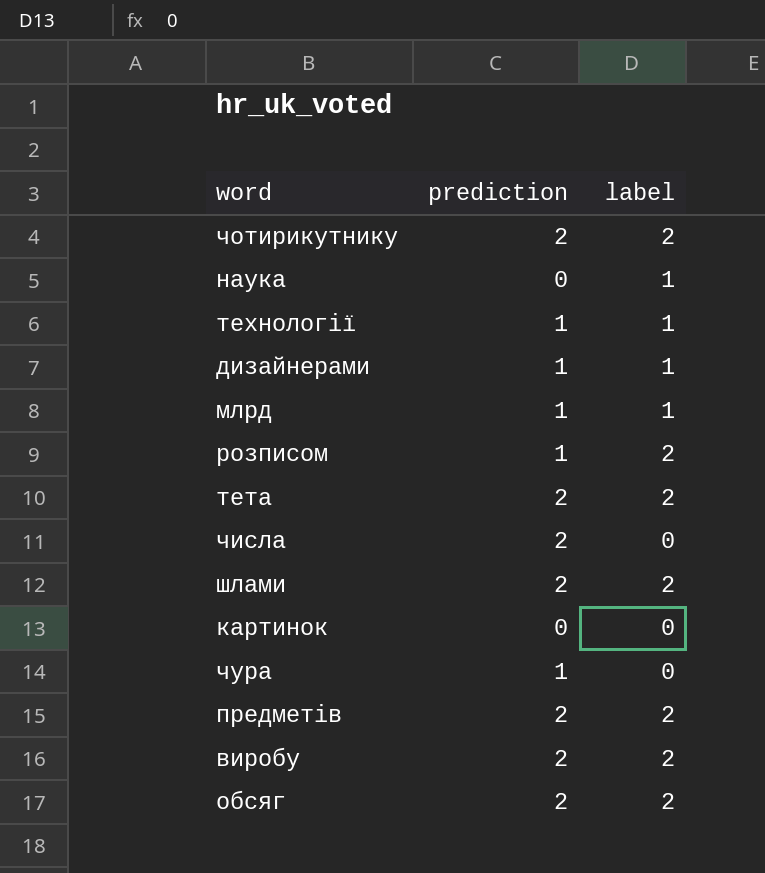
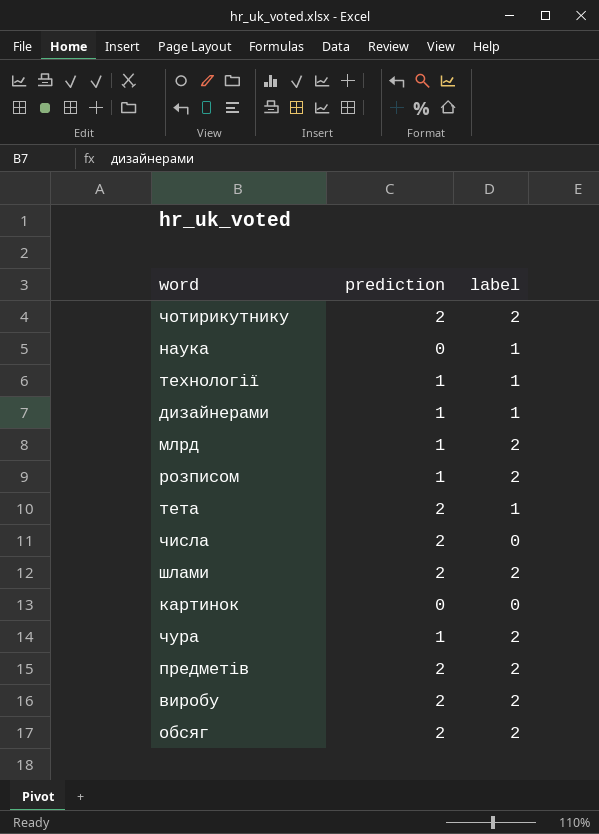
млрд | label: 1 -> 2
тета | label: 2 -> 1
чура | label: 0 -> 2

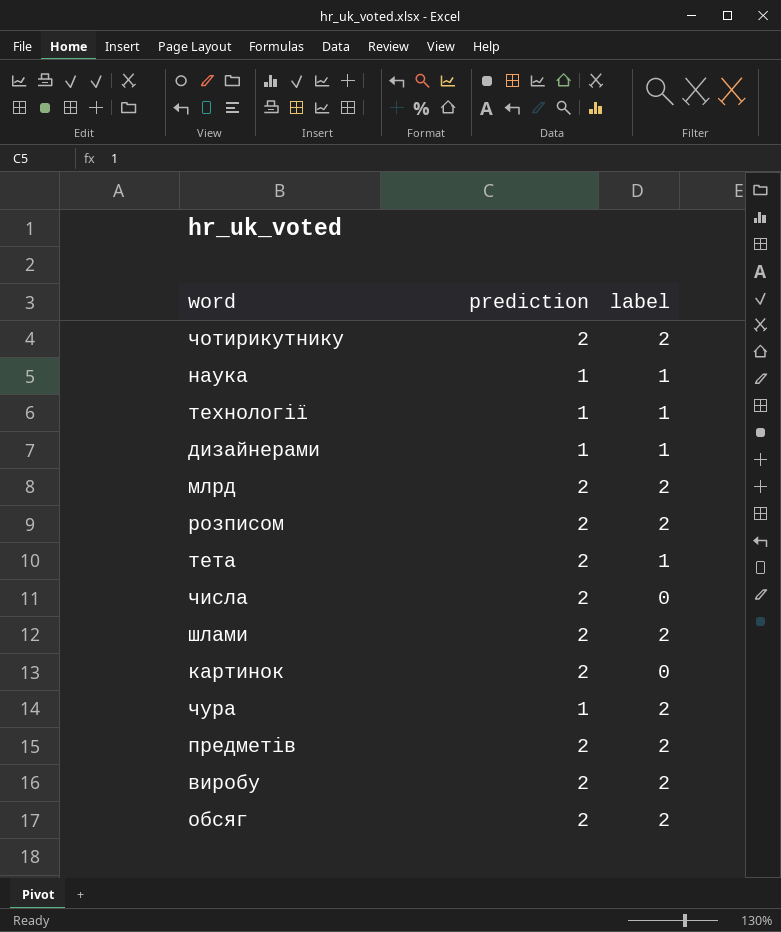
наука | prediction: 0 -> 1
млрд | prediction: 1 -> 2
розписом | prediction: 1 -> 2
картинок | prediction: 0 -> 2

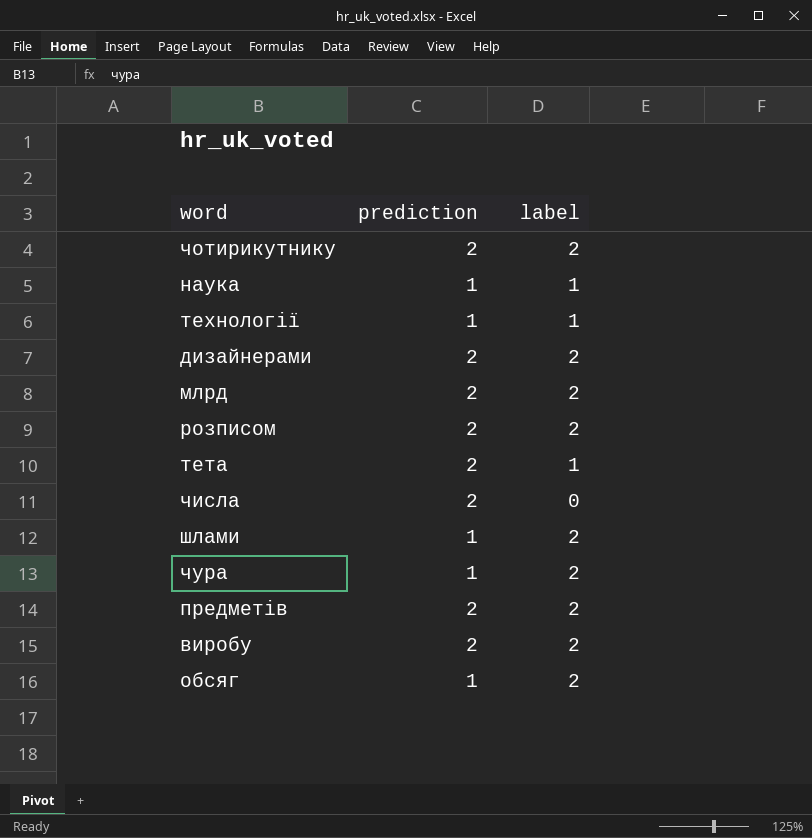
row картинок: 2 | 0 -> none
дизайнерами | prediction: 1 -> 2
дизайнерами | label: 1 -> 2
шлами | prediction: 2 -> 1
обсяг | prediction: 2 -> 1

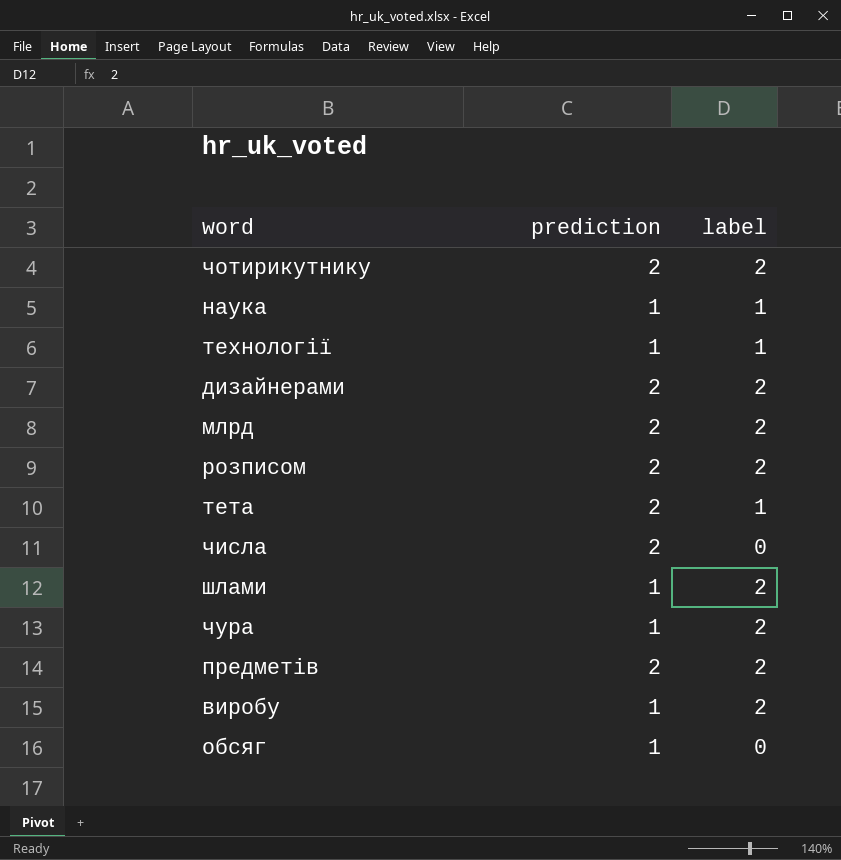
виробу | prediction: 2 -> 1
обсяг | label: 2 -> 0

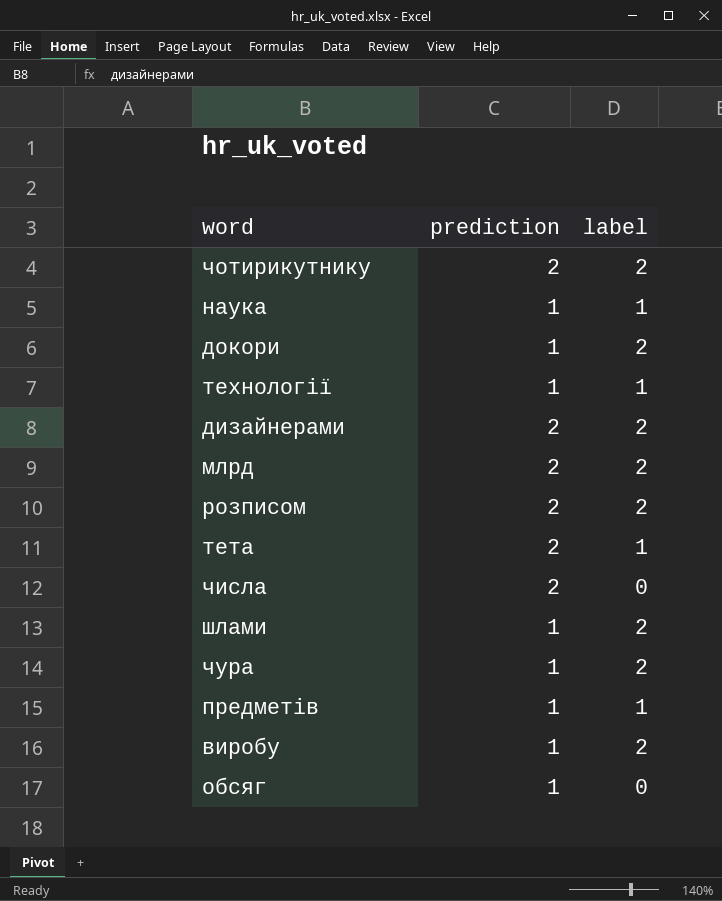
row докори: none -> 1 | 2
предметів | prediction: 2 -> 1
предметів | label: 2 -> 1

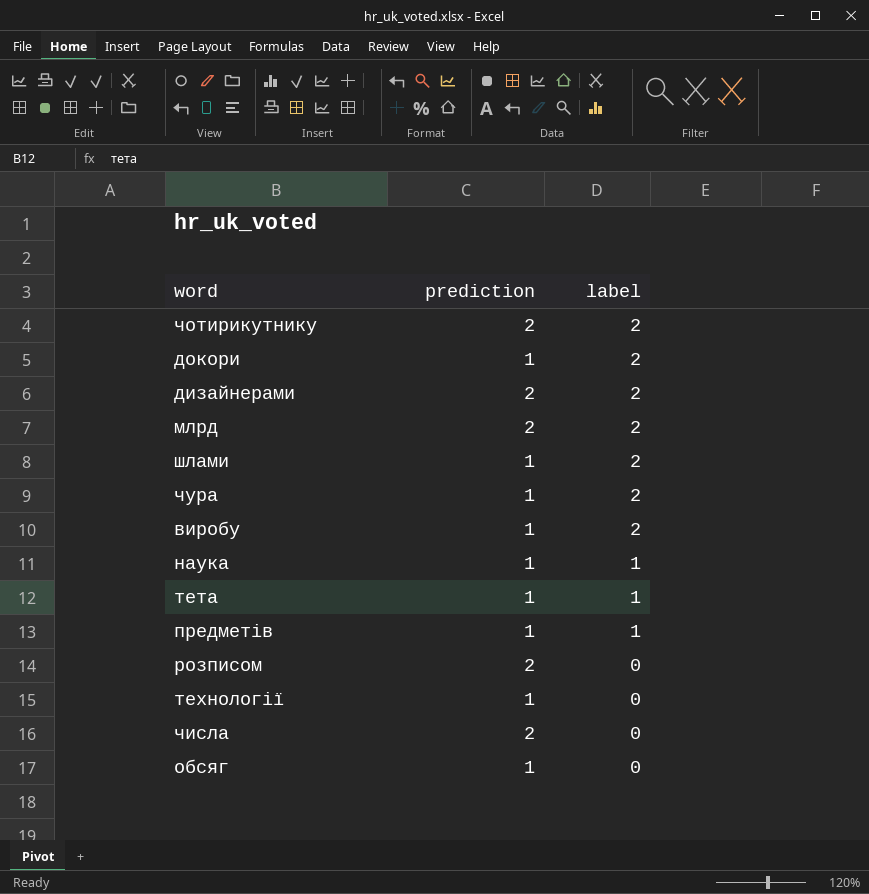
row order: none -> label descending
тета | prediction: 2 -> 1
розписом | label: 2 -> 0
технології | label: 1 -> 0

